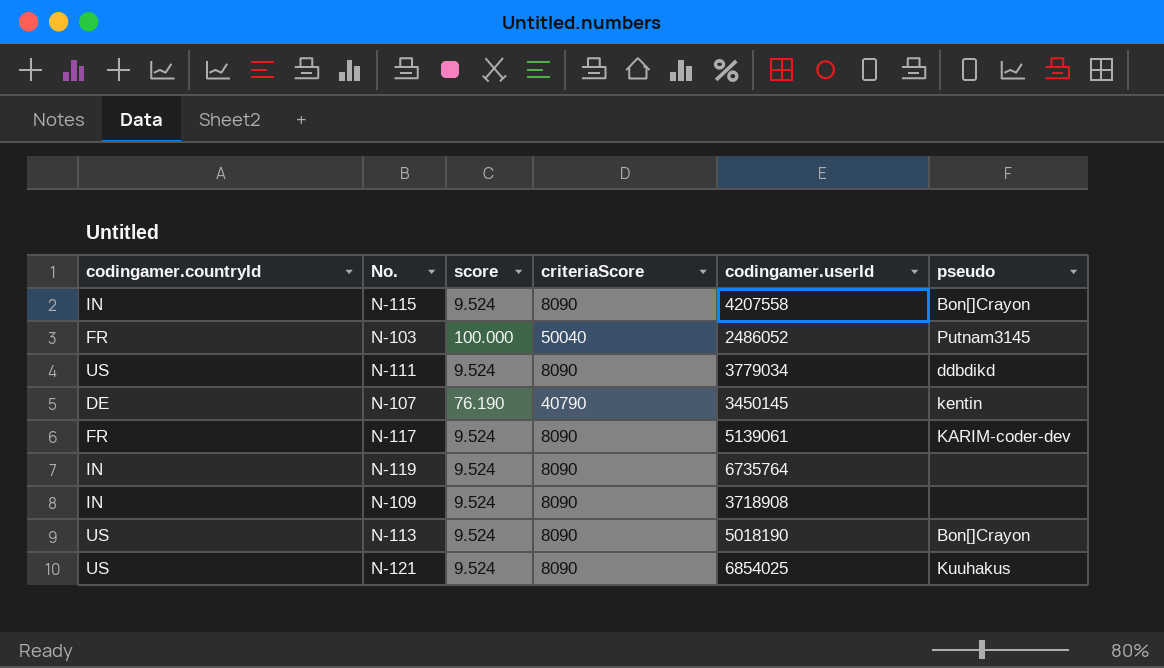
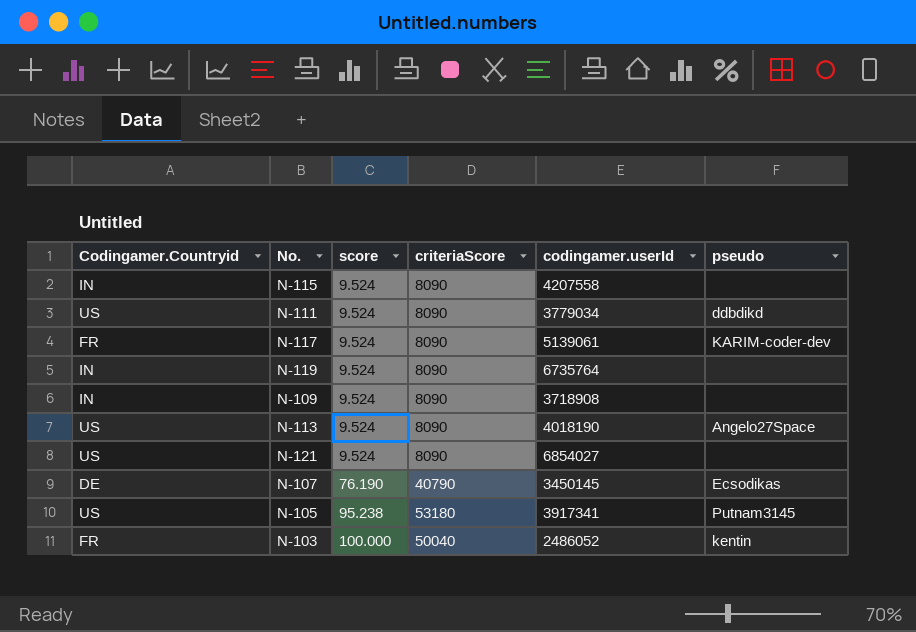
row order: none -> score ascending
column name: codingamer.countryId -> Codingamer.Countryid
N-115 | pseudo: Bon[]Crayon -> none
N-113 | codingamer.userId: 5018190 -> 4018190
N-113 | pseudo: Bon[]Crayon -> Angelo27Space
N-121 | codingamer.userId: 6854025 -> 6854027
N-121 | pseudo: Kuuhakus -> none
N-107 | pseudo: kentin -> Ecsodikas
row N-105: none -> US | 95.238 | 53180 | 3917341 | Putnam3145
N-103 | pseudo: Putnam3145 -> kentin

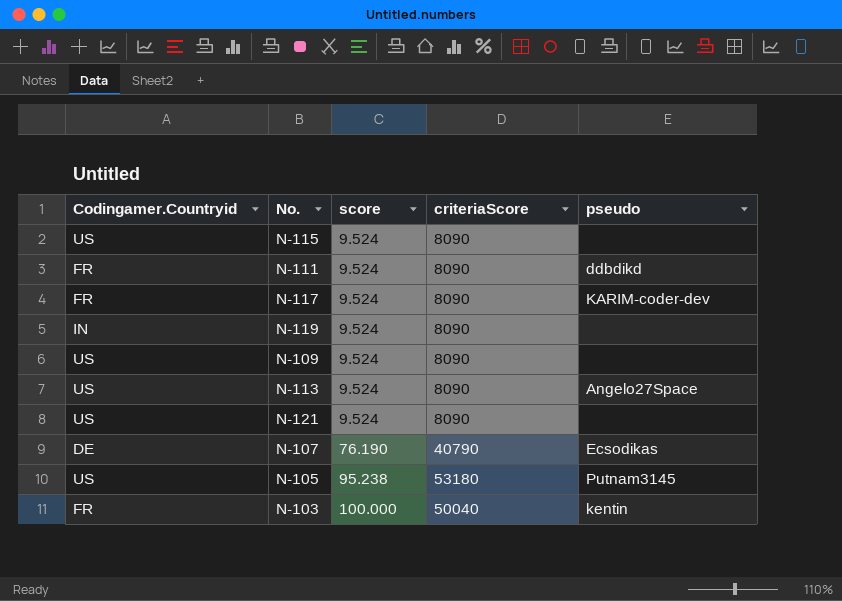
column codingamer.userId | position: 5 -> none
N-115 | Codingamer.Countryid: IN -> US
N-111 | Codingamer.Countryid: US -> FR
N-109 | Codingamer.Countryid: IN -> US

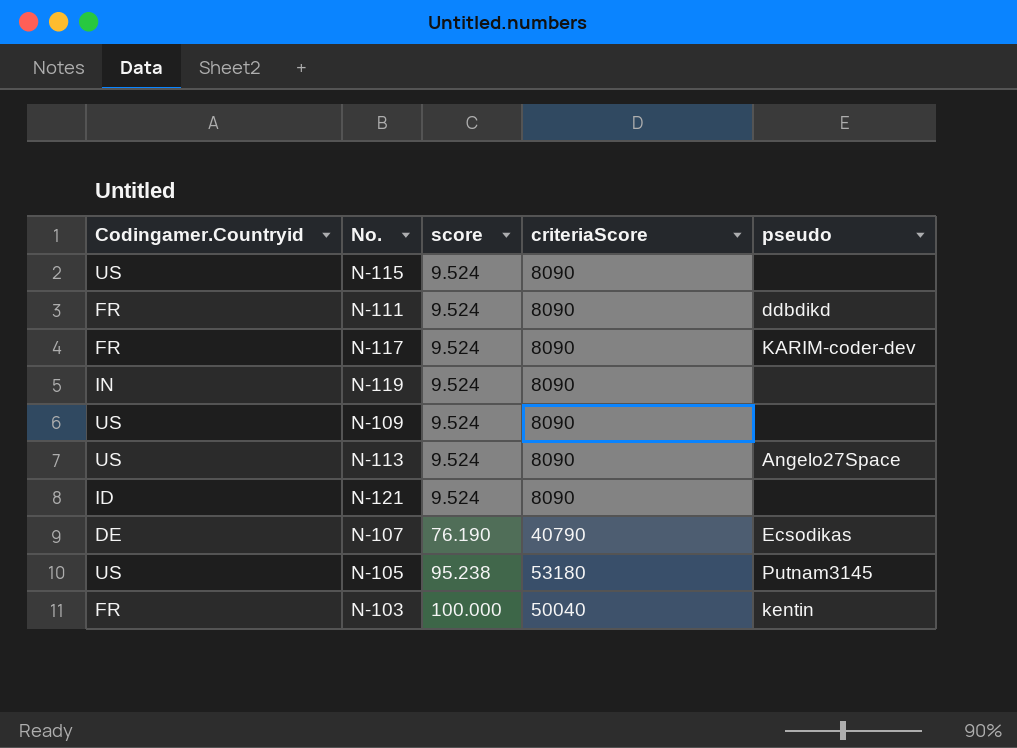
N-121 | Codingamer.Countryid: US -> ID

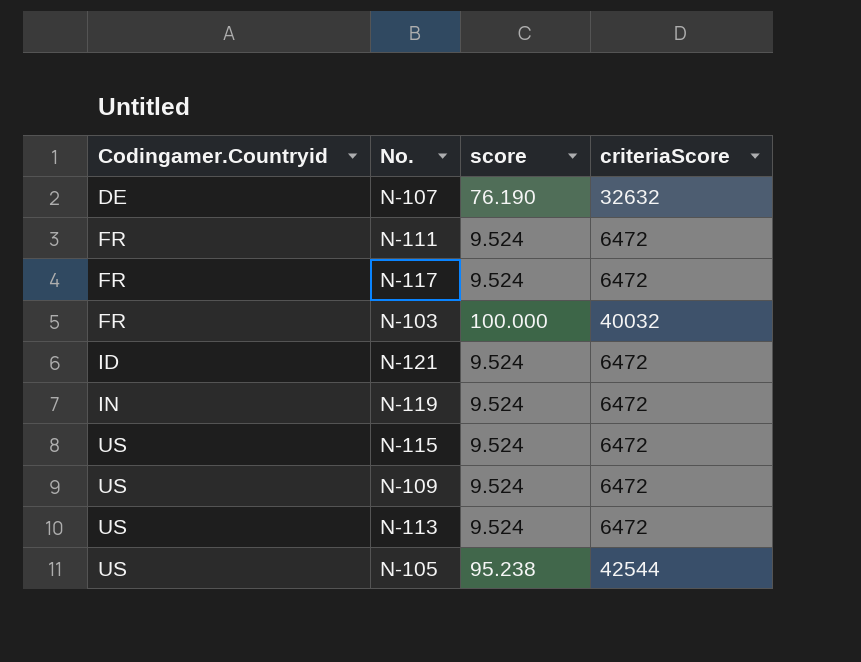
row order: score ascending -> Codingamer.Countryid ascending
column pseudo | position: 5 -> none
N-107 | criteriaScore: 40790 -> 32632
N-111 | criteriaScore: 8090 -> 6472
N-117 | criteriaScore: 8090 -> 6472
N-103 | criteriaScore: 50040 -> 40032
N-121 | criteriaScore: 8090 -> 6472
N-119 | criteriaScore: 8090 -> 6472
N-115 | criteriaScore: 8090 -> 6472
N-109 | criteriaScore: 8090 -> 6472
N-113 | criteriaScore: 8090 -> 6472
N-105 | criteriaScore: 53180 -> 42544

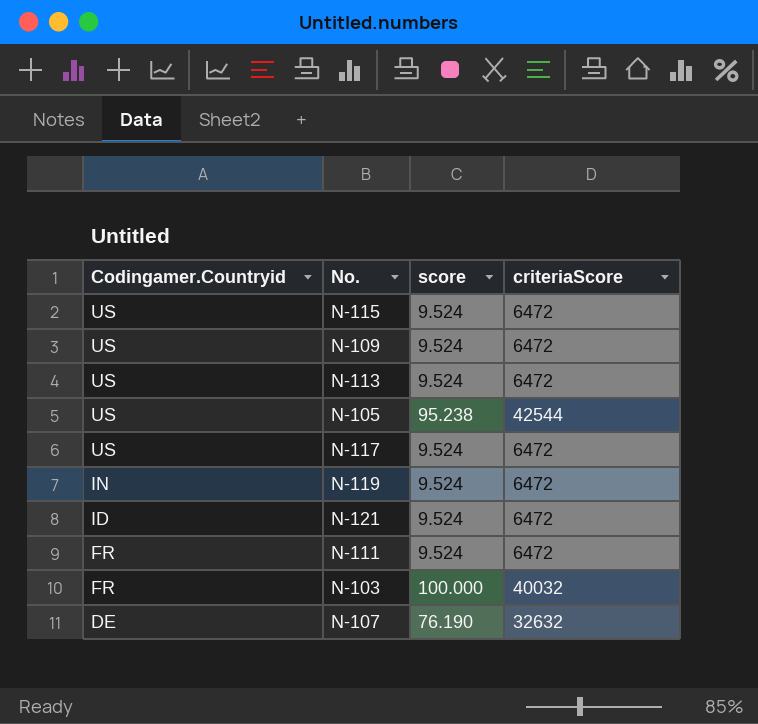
row order: Codingamer.Countryid ascending -> Codingamer.Countryid descending
N-117 | Codingamer.Countryid: FR -> US

